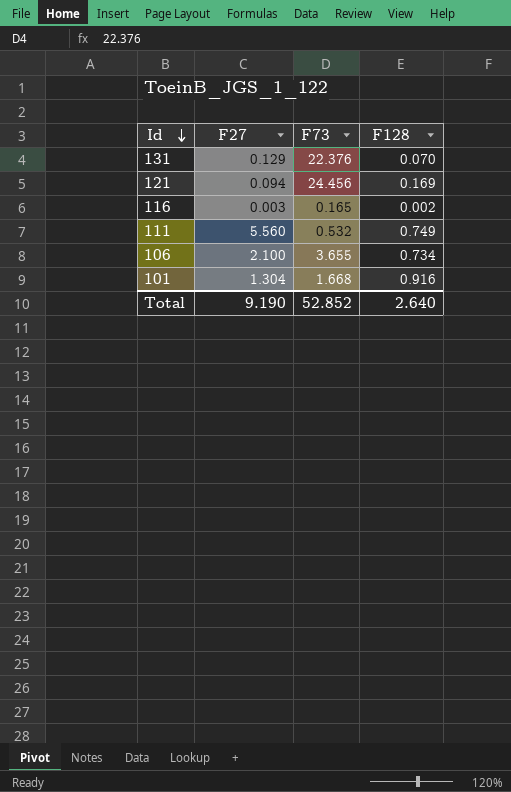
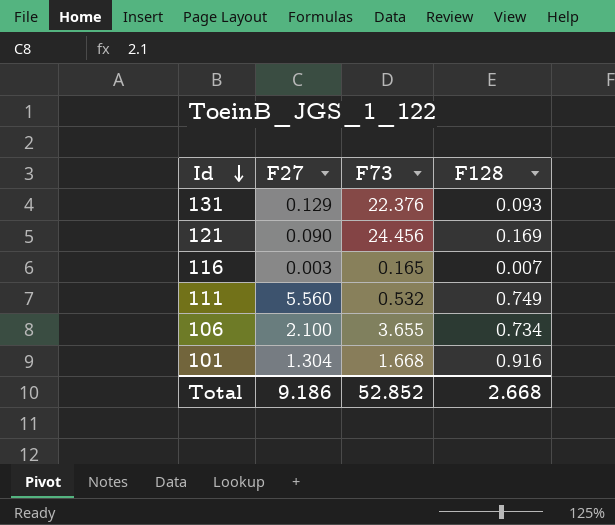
131 | F128: 0.070 -> 0.093
121 | F27: 0.094 -> 0.090
116 | F128: 0.002 -> 0.007
Total | F27: 9.190 -> 9.186
Total | F128: 2.640 -> 2.668

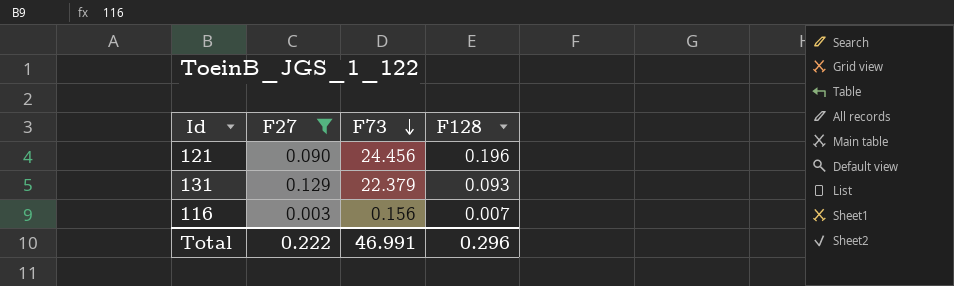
filter: none -> F27 <= 0.129
row order: Id descending -> F73 descending
121 | F128: 0.169 -> 0.196
131 | F73: 22.376 -> 22.379
116 | F73: 0.165 -> 0.156
Total | F27: 9.186 -> 0.222
Total | F73: 52.852 -> 46.991
Total | F128: 2.668 -> 0.296

